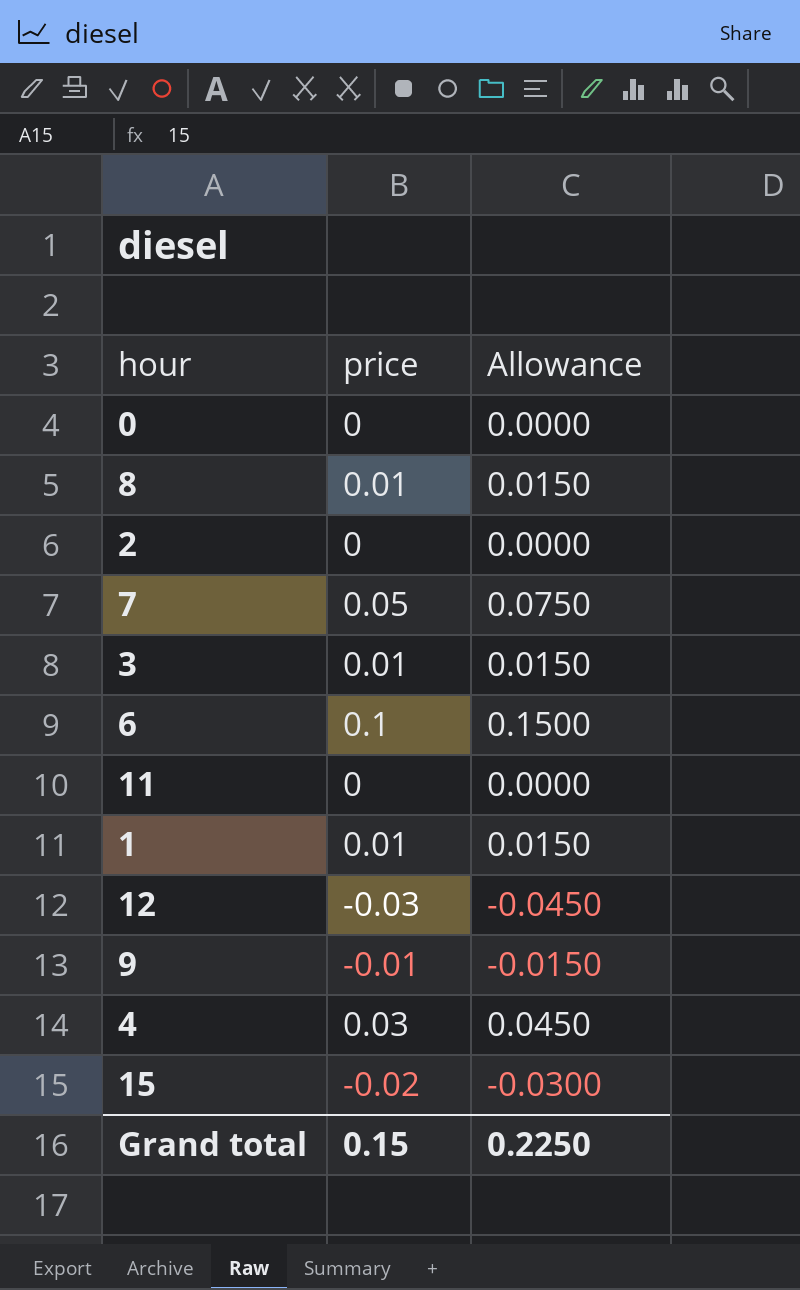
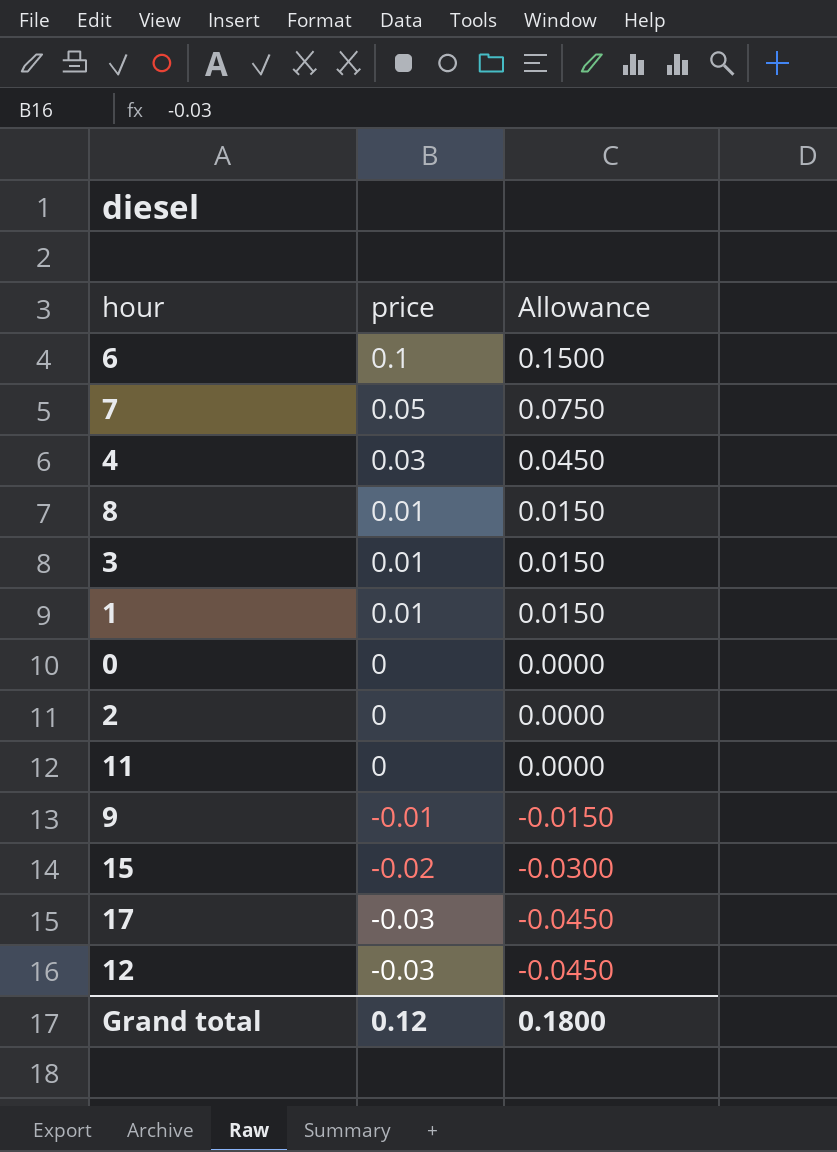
row order: none -> price descending
row 17: none -> -0.03 | -0.0450
Grand total | price: 0.15 -> 0.12
Grand total | Allowance: 0.2250 -> 0.1800

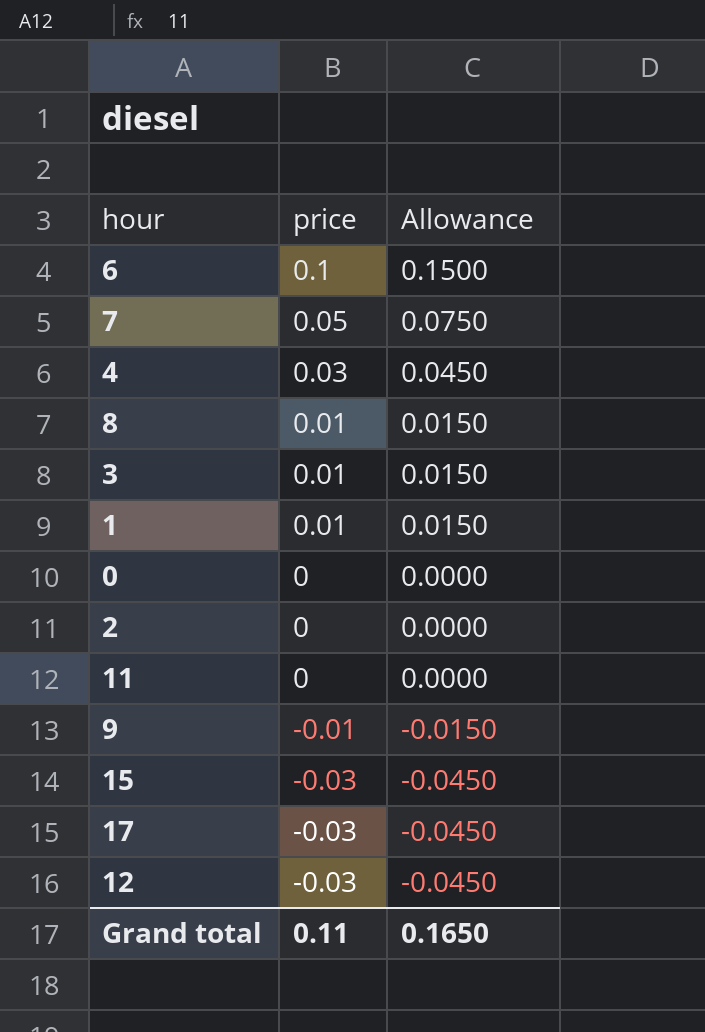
15 | price: -0.02 -> -0.03
15 | Allowance: -0.0300 -> -0.0450
Grand total | price: 0.12 -> 0.11
Grand total | Allowance: 0.1800 -> 0.1650

